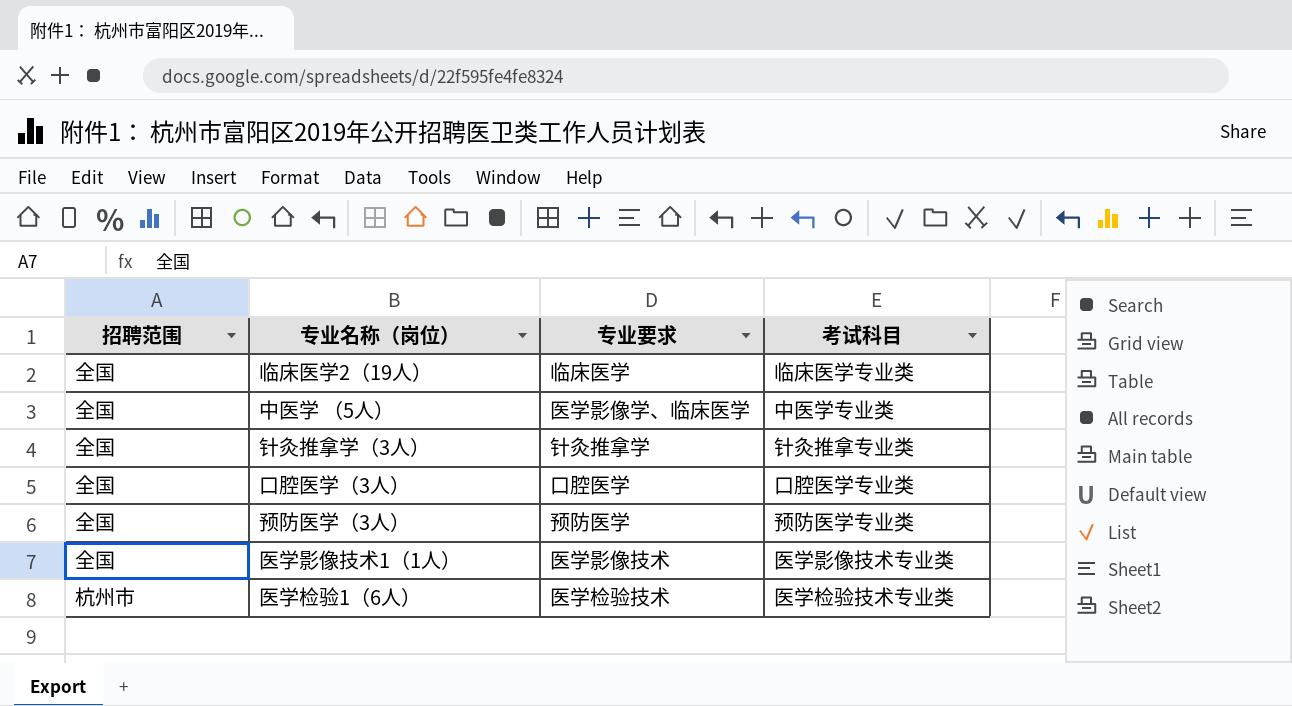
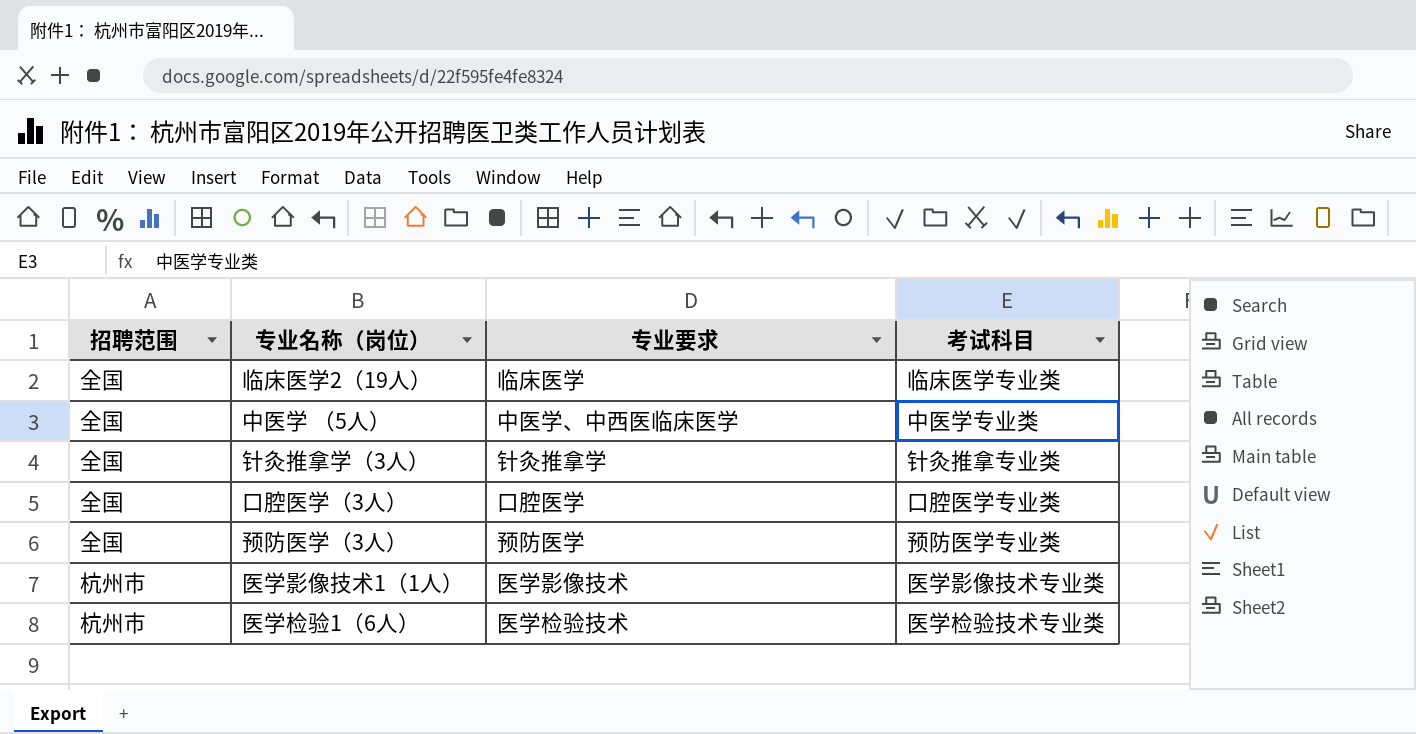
中医学 （5人） | 专业要求: 医学影像学、临床医学 -> 中医学、中西医临床医学
医学影像技术1（1人） | 招聘范围: 全国 -> 杭州市

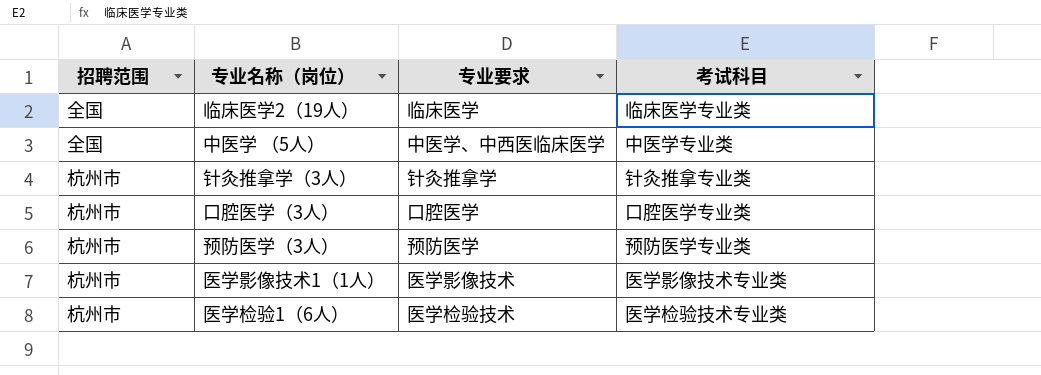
针灸推拿学（3人） | 招聘范围: 全国 -> 杭州市
口腔医学（3人） | 招聘范围: 全国 -> 杭州市
预防医学（3人） | 招聘范围: 全国 -> 杭州市

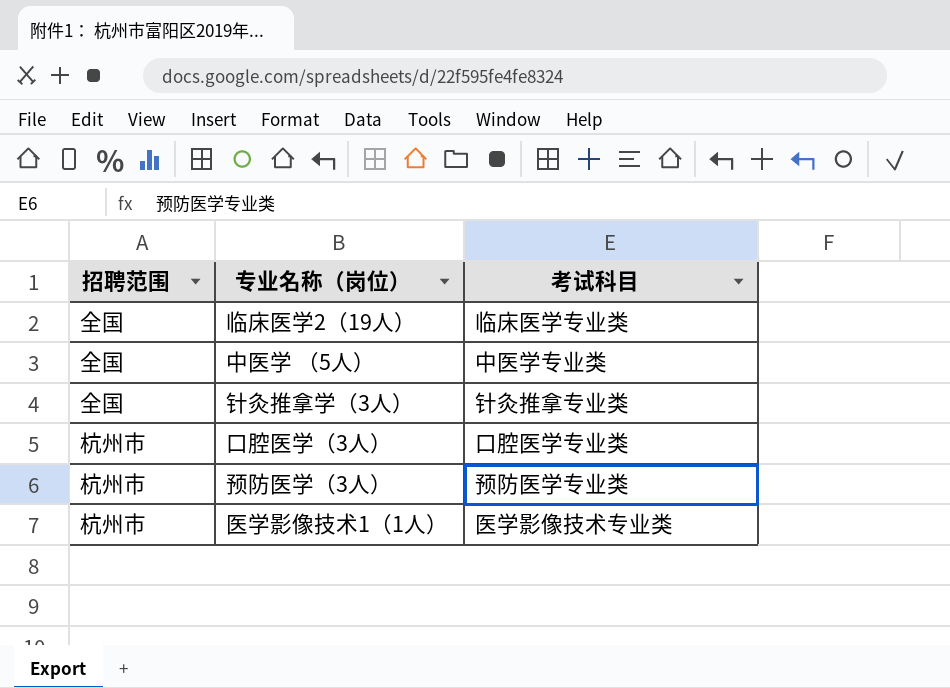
column 专业要求 | position: 3 -> none
row 医学检验1（6人）: 杭州市 | 医学检验技术 | 医学检验技术专业类 -> none
针灸推拿学（3人） | 招聘范围: 杭州市 -> 全国

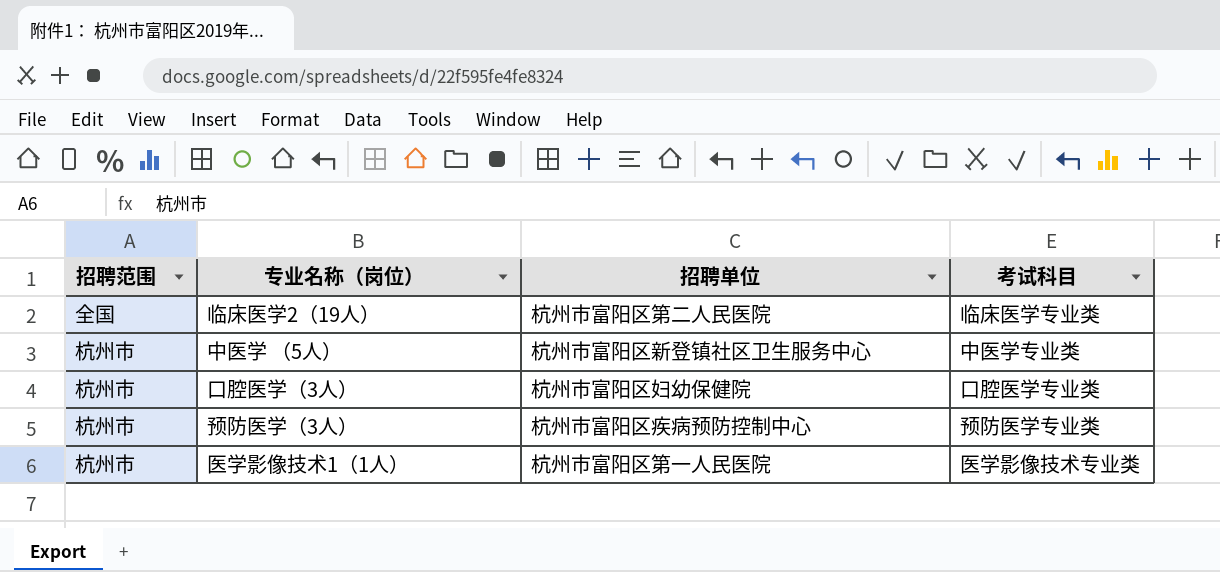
column 招聘单位 | position: none -> 3
row 针灸推拿学（3人）: 全国 | 针灸推拿专业类 -> none
中医学 （5人） | 招聘范围: 全国 -> 杭州市

